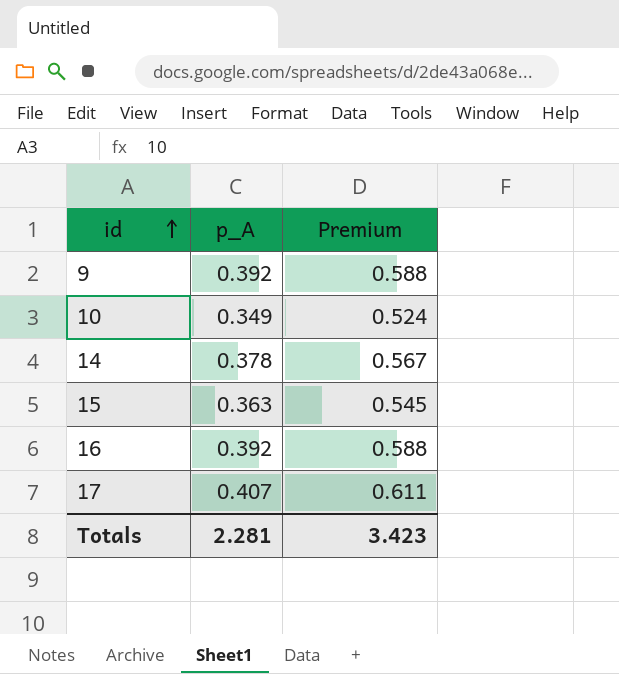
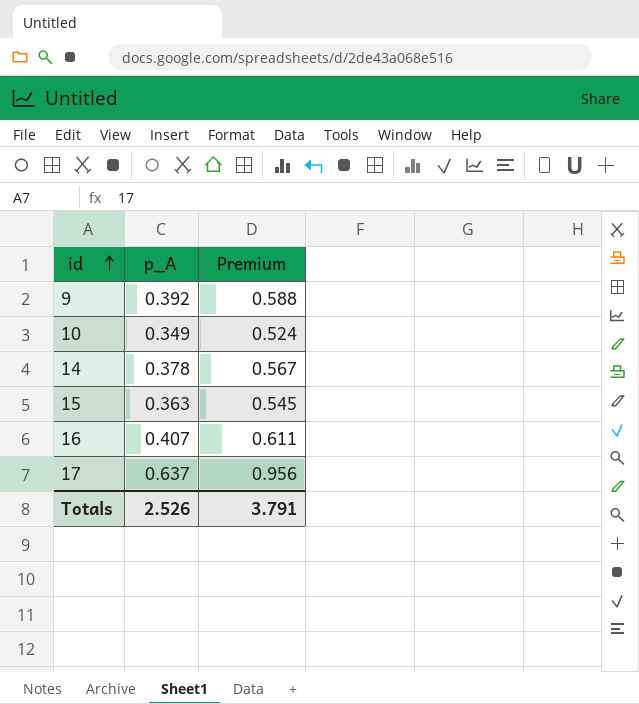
16 | p_A: 0.392 -> 0.407
16 | Premium: 0.588 -> 0.611
17 | p_A: 0.407 -> 0.637
17 | Premium: 0.611 -> 0.956
Totals | p_A: 2.281 -> 2.526
Totals | Premium: 3.423 -> 3.791

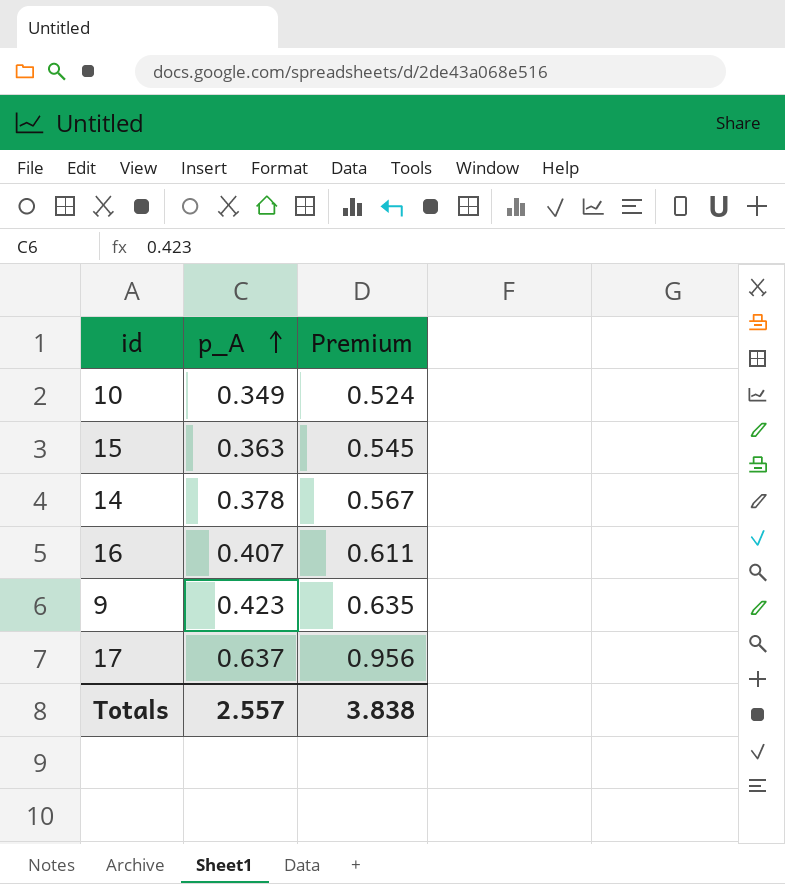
row order: id ascending -> p_A ascending
9 | p_A: 0.392 -> 0.423
9 | Premium: 0.588 -> 0.635
Totals | p_A: 2.526 -> 2.557
Totals | Premium: 3.791 -> 3.838

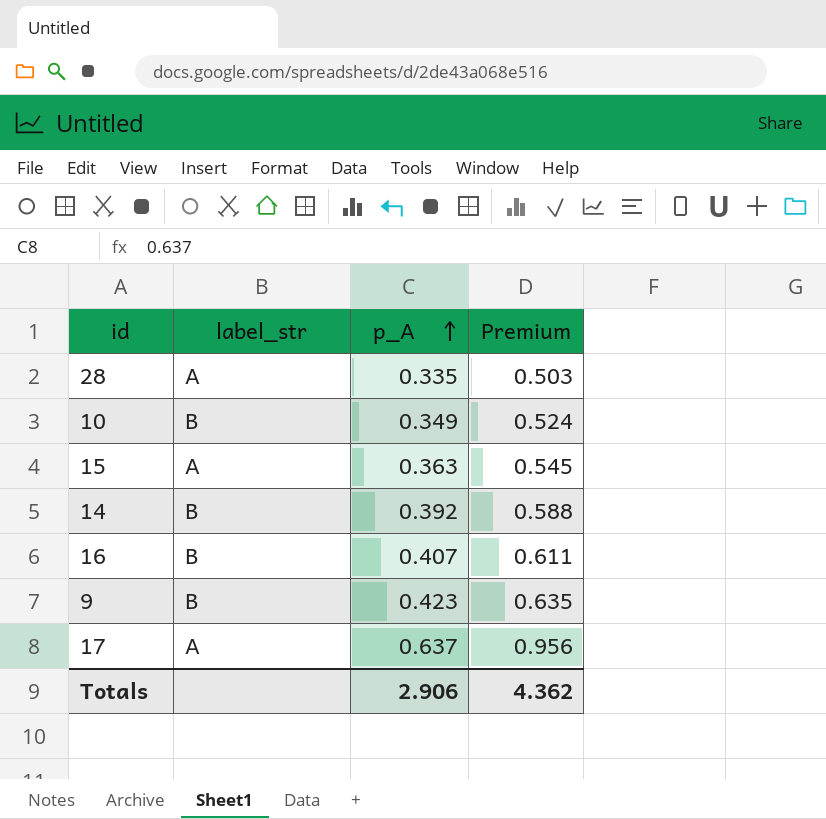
column label_str | position: none -> 2
row 28: none -> A | 0.335 | 0.503
14 | p_A: 0.378 -> 0.392
14 | Premium: 0.567 -> 0.588
Totals | p_A: 2.557 -> 2.906
Totals | Premium: 3.838 -> 4.362

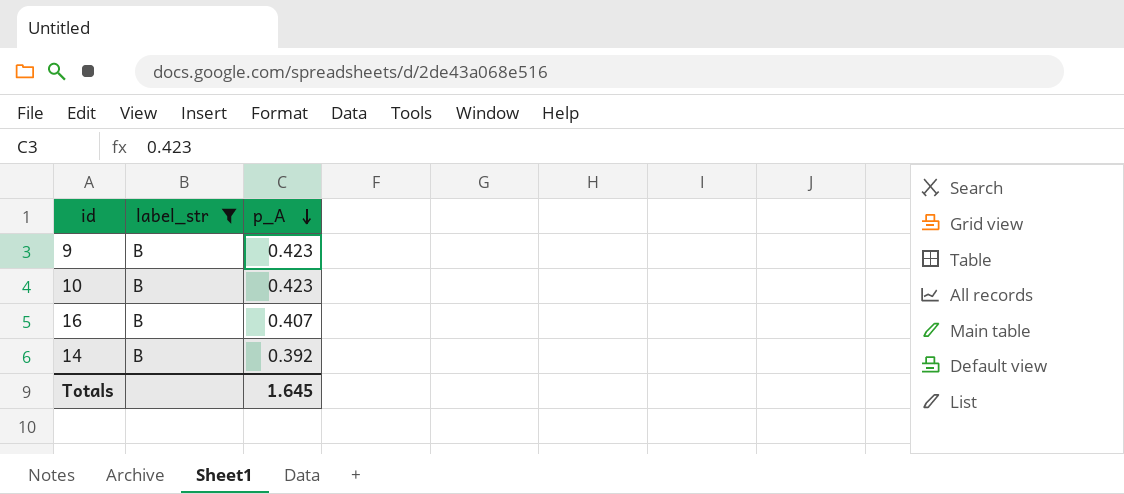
filter: none -> label_str = B
row order: p_A ascending -> p_A descending
column Premium | formula: [p_A] * 1.5 -> none
10 | p_A: 0.349 -> 0.423
Totals | p_A: 2.906 -> 1.645

